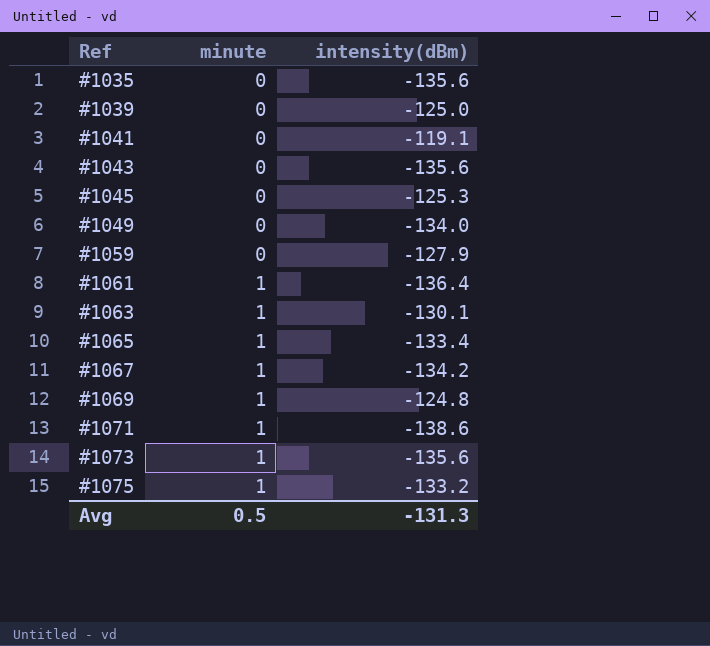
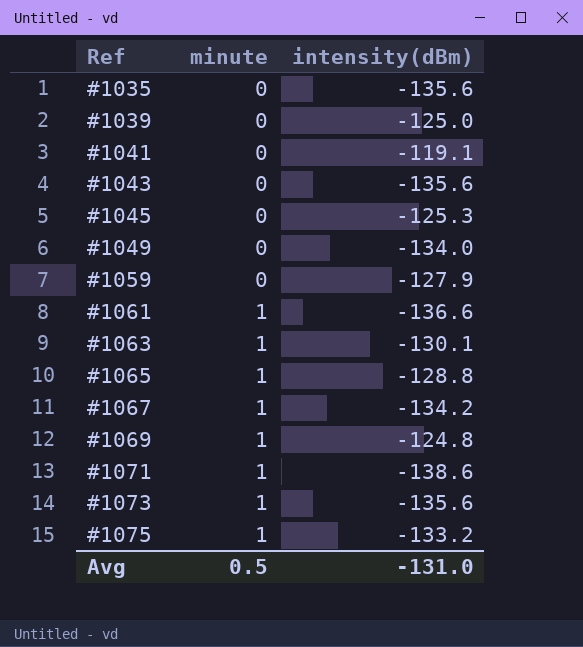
#1061 | intensity(dBm): -136.4 -> -136.6
#1065 | intensity(dBm): -133.4 -> -128.8
Avg | intensity(dBm): -131.3 -> -131.0

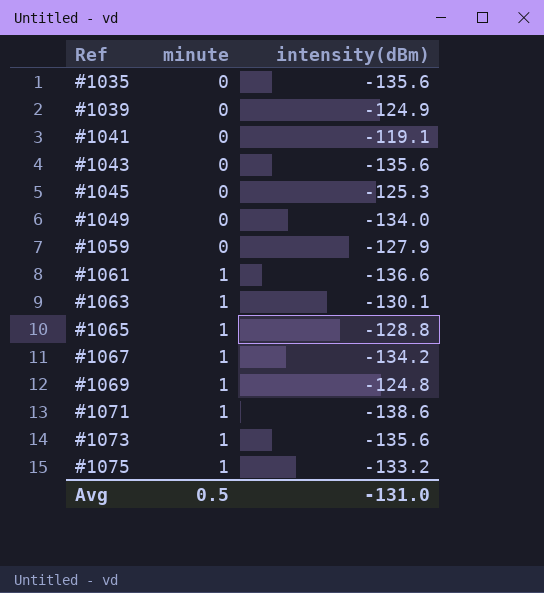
#1039 | intensity(dBm): -125.0 -> -124.9

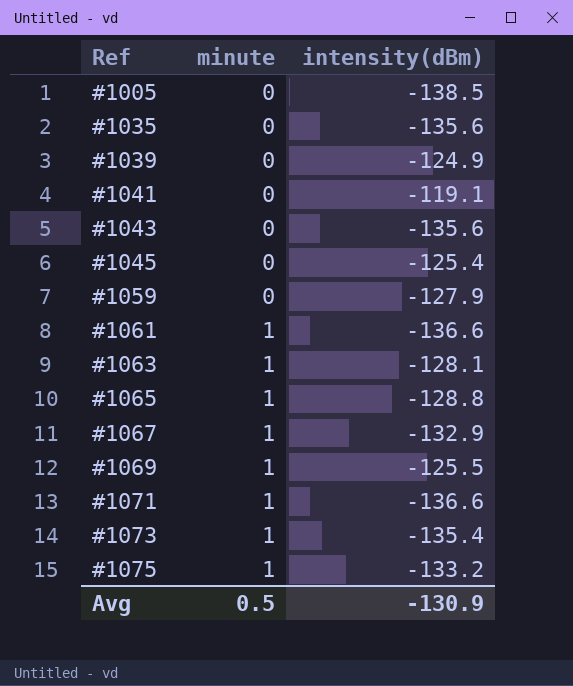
row #1049: 0 | -134.0 -> none
row #1005: none -> 0 | -138.5
#1045 | intensity(dBm): -125.3 -> -125.4
#1063 | intensity(dBm): -130.1 -> -128.1
#1067 | intensity(dBm): -134.2 -> -132.9
#1069 | intensity(dBm): -124.8 -> -125.5
#1071 | intensity(dBm): -138.6 -> -136.6
#1073 | intensity(dBm): -135.6 -> -135.4
Avg | intensity(dBm): -131.0 -> -130.9

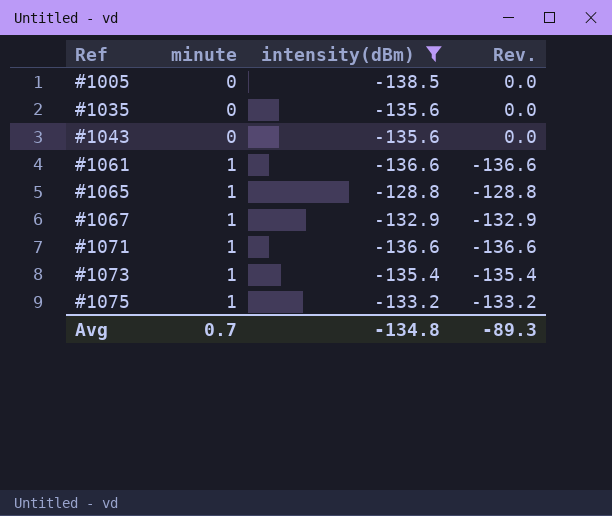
filter: none -> intensity(dBm) <= -128.8
column Rev. | formula: none -> [minute] * [intensity(dBm)]
Avg | minute: 0.5 -> 0.7
Avg | intensity(dBm): -130.9 -> -134.8

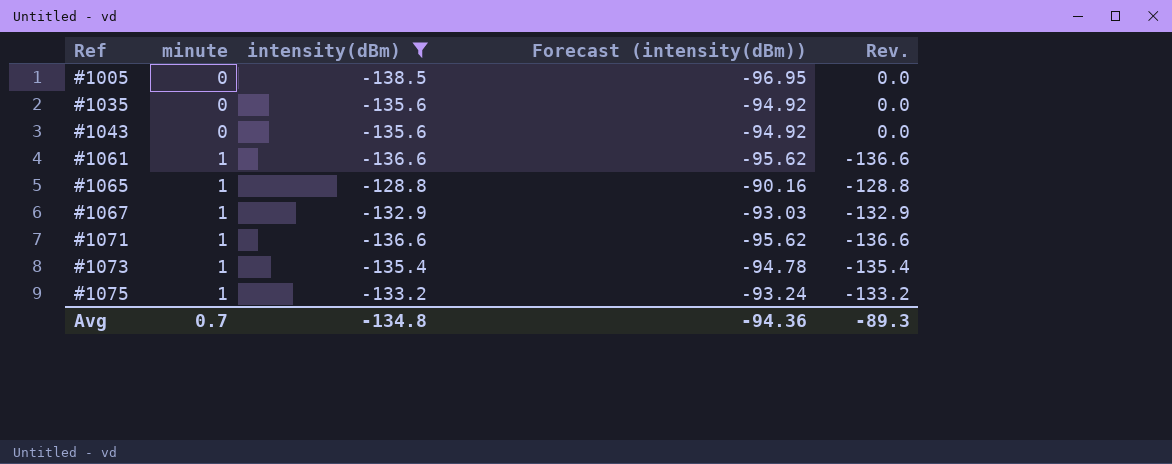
column Forecast (intensity(dBm)) | formula: none -> [intensity(dBm)] * 0.7

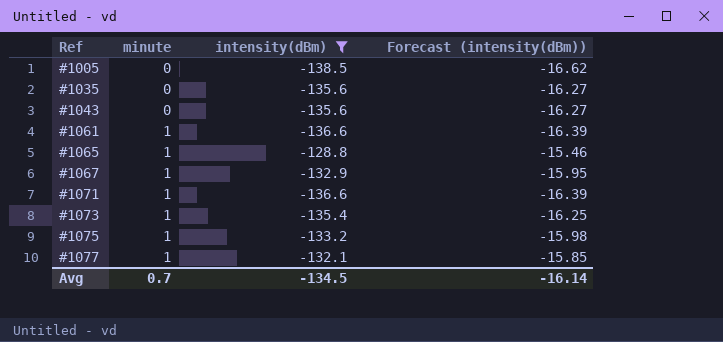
column Rev. | formula: [minute] * [intensity(dBm)] -> none
column Forecast (intensity(dBm)) | formula: [intensity(dBm)] * 0.7 -> [intensity(dBm)] * 0.12
row #1077: none -> 1 | -132.1 | -15.85
Avg | intensity(dBm): -134.8 -> -134.5
Avg | Forecast (intensity(dBm)): -94.36 -> -16.14

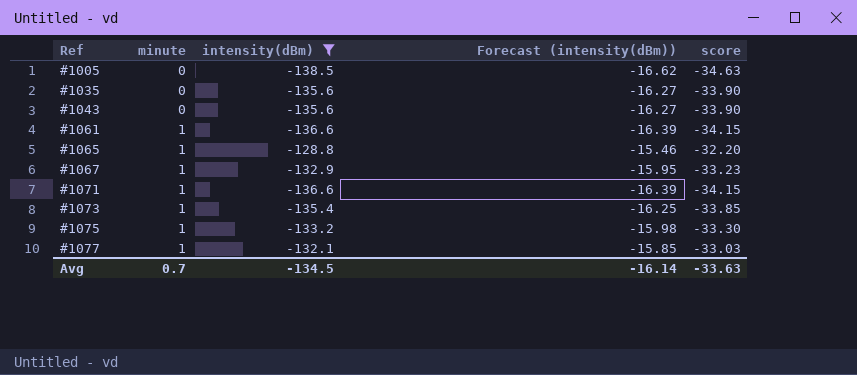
column score | formula: none -> [intensity(dBm)] * 0.25

